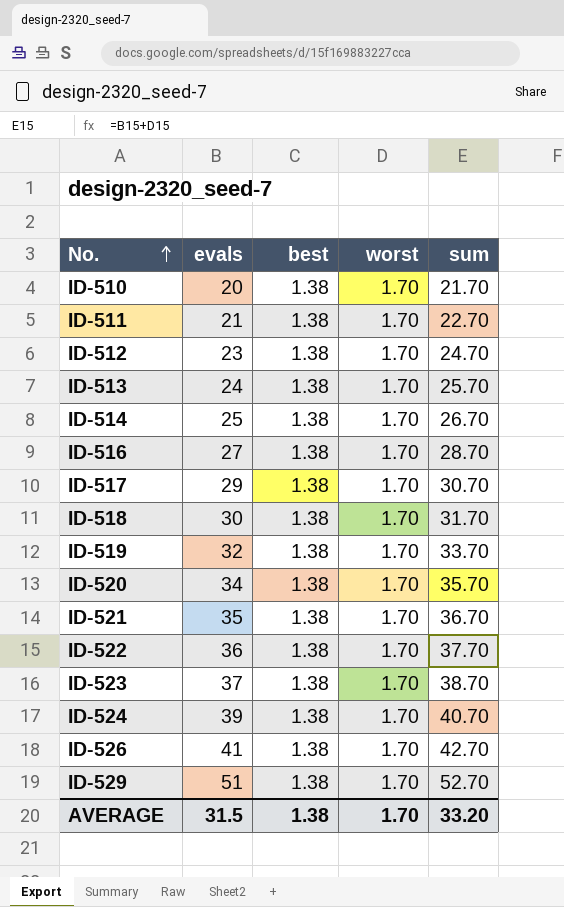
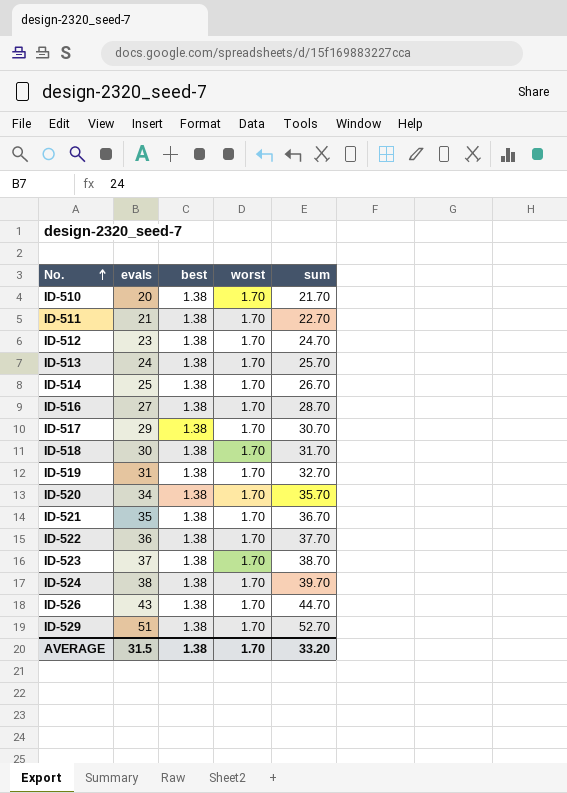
ID-519 | evals: 32 -> 31
ID-519 | sum: 33.70 -> 32.70
ID-524 | evals: 39 -> 38
ID-524 | sum: 40.70 -> 39.70
ID-526 | evals: 41 -> 43
ID-526 | sum: 42.70 -> 44.70

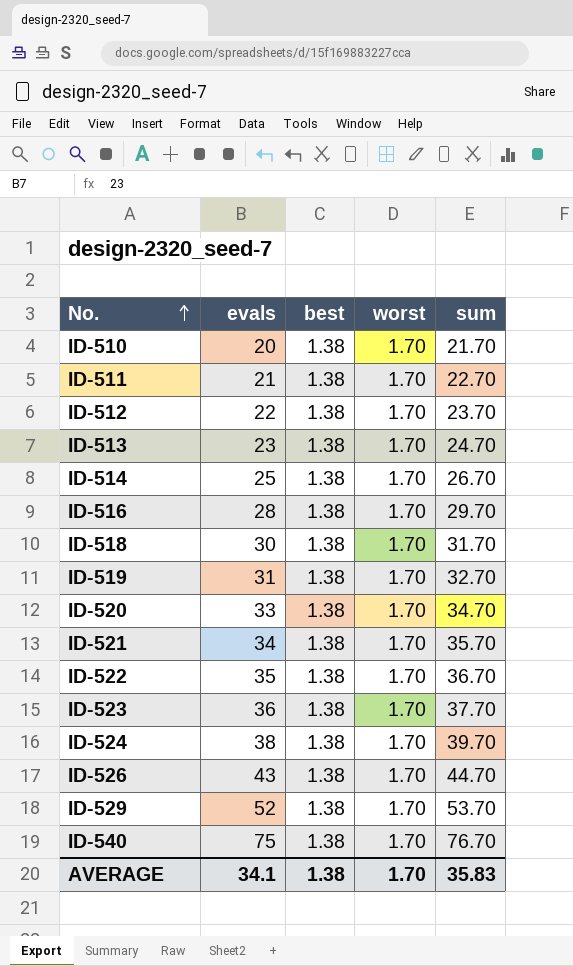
row ID-517: 29 | 1.38 | 1.70 | 30.70 -> none
ID-512 | evals: 23 -> 22
ID-512 | sum: 24.70 -> 23.70
ID-513 | evals: 24 -> 23
ID-513 | sum: 25.70 -> 24.70
ID-516 | evals: 27 -> 28
ID-516 | sum: 28.70 -> 29.70
ID-520 | evals: 34 -> 33
ID-520 | sum: 35.70 -> 34.70
ID-521 | evals: 35 -> 34
ID-521 | sum: 36.70 -> 35.70
ID-522 | evals: 36 -> 35
ID-522 | sum: 37.70 -> 36.70
ID-523 | evals: 37 -> 36
ID-523 | sum: 38.70 -> 37.70
ID-529 | evals: 51 -> 52
ID-529 | sum: 52.70 -> 53.70
row ID-540: none -> 75 | 1.38 | 1.70 | 76.70
AVERAGE | evals: 31.5 -> 34.1
AVERAGE | sum: 33.20 -> 35.83

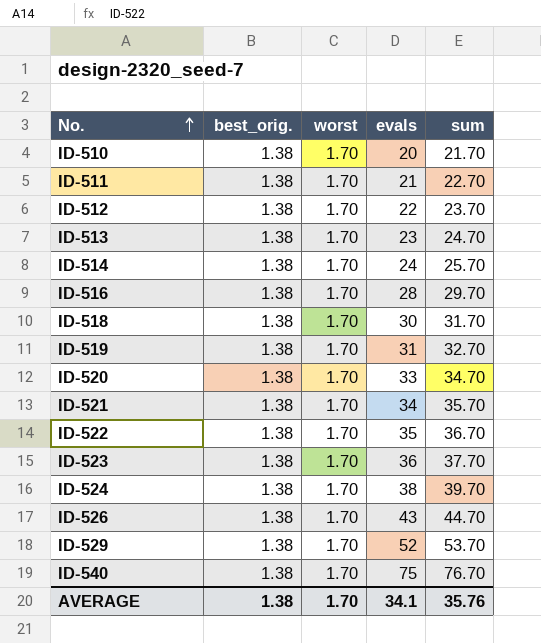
column name: best -> best_orig.
column evals | position: 2 -> 4
ID-514 | evals: 25 -> 24
ID-514 | sum: 26.70 -> 25.70
AVERAGE | sum: 35.83 -> 35.76

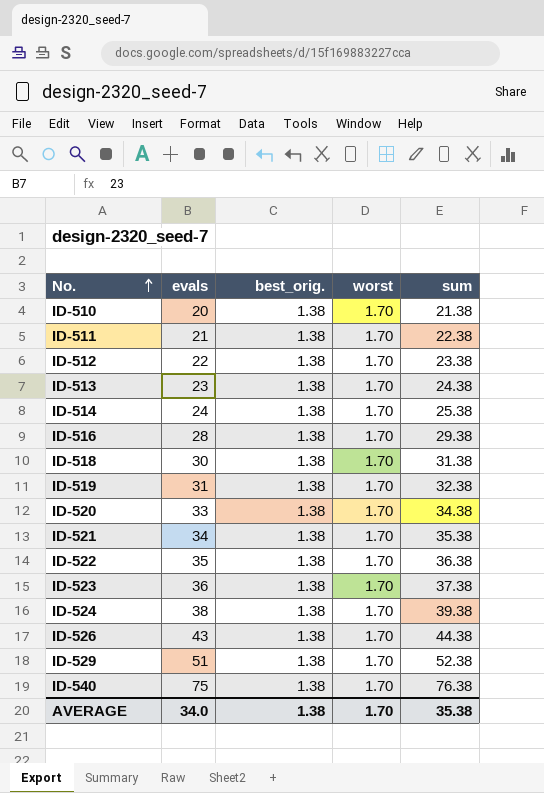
column evals | position: 4 -> 2
column sum | formula: [worst] + [evals] -> [evals] + [best_orig.]
ID-529 | evals: 52 -> 51
AVERAGE | evals: 34.1 -> 34.0
AVERAGE | sum: 35.76 -> 35.38

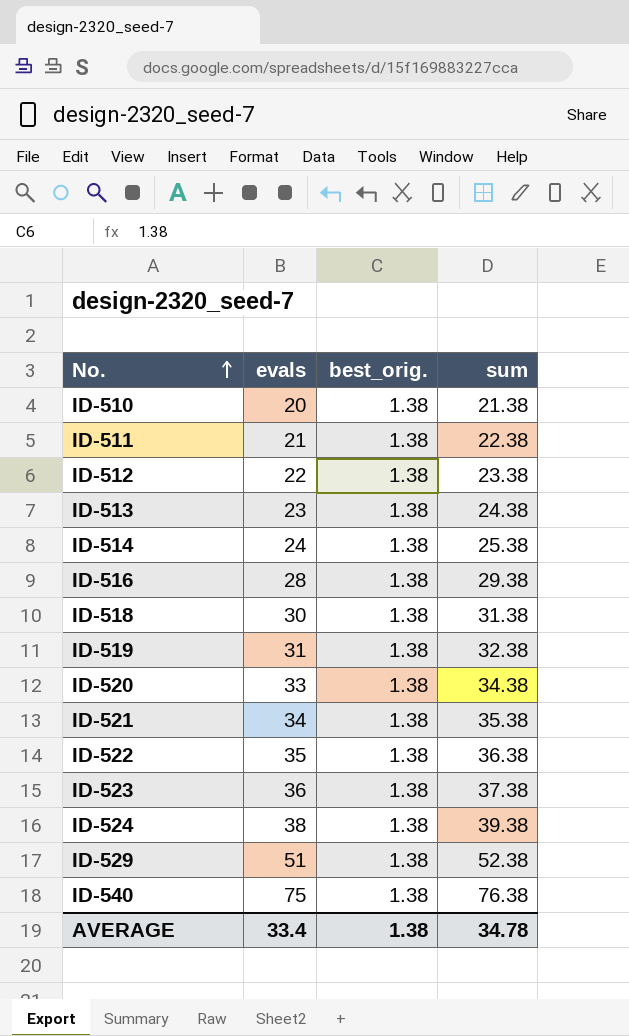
column worst | position: 4 -> none
row ID-526: 43 | 1.38 | 1.70 | 44.38 -> none
AVERAGE | evals: 34.0 -> 33.4
AVERAGE | sum: 35.38 -> 34.78

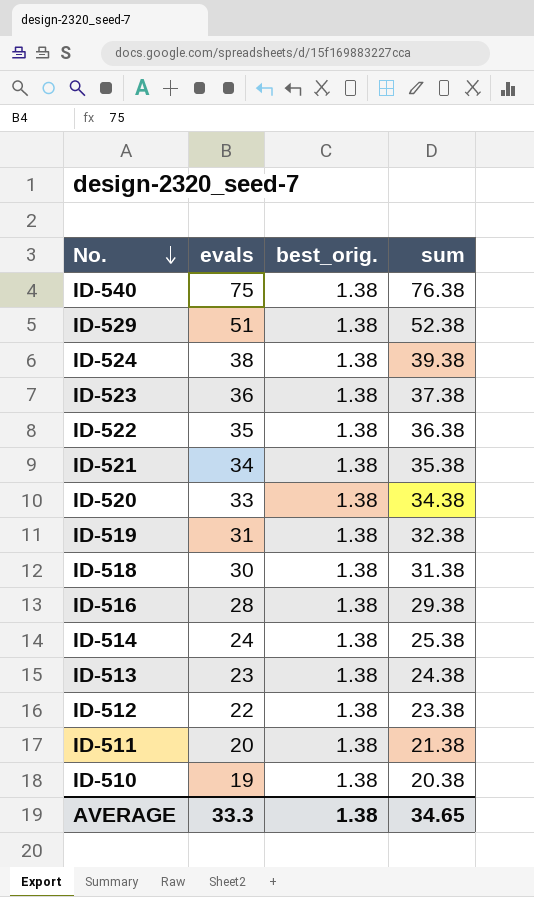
row order: No. ascending -> No. descending
ID-511 | evals: 21 -> 20
ID-511 | sum: 22.38 -> 21.38
ID-510 | evals: 20 -> 19
ID-510 | sum: 21.38 -> 20.38
AVERAGE | evals: 33.4 -> 33.3
AVERAGE | sum: 34.78 -> 34.65

